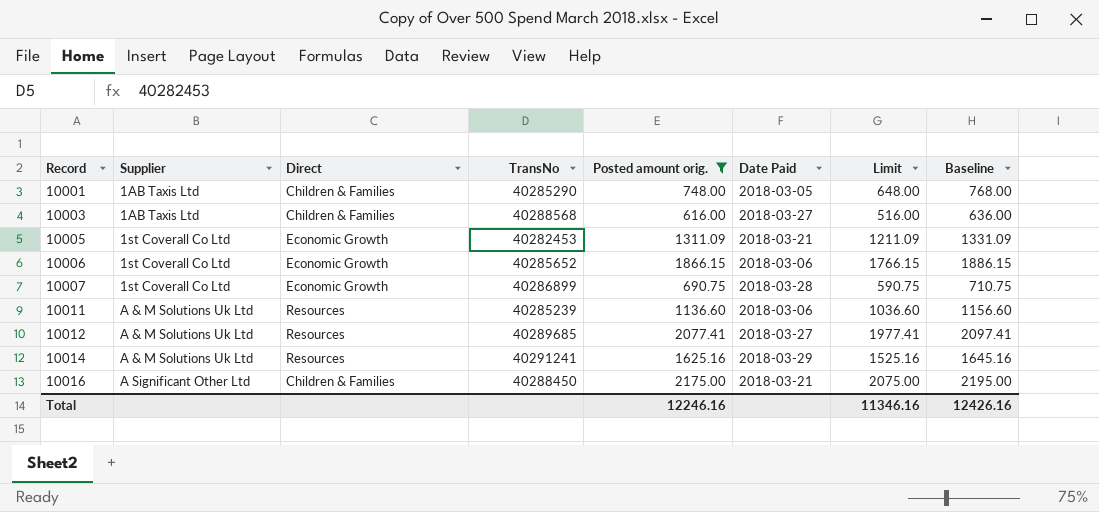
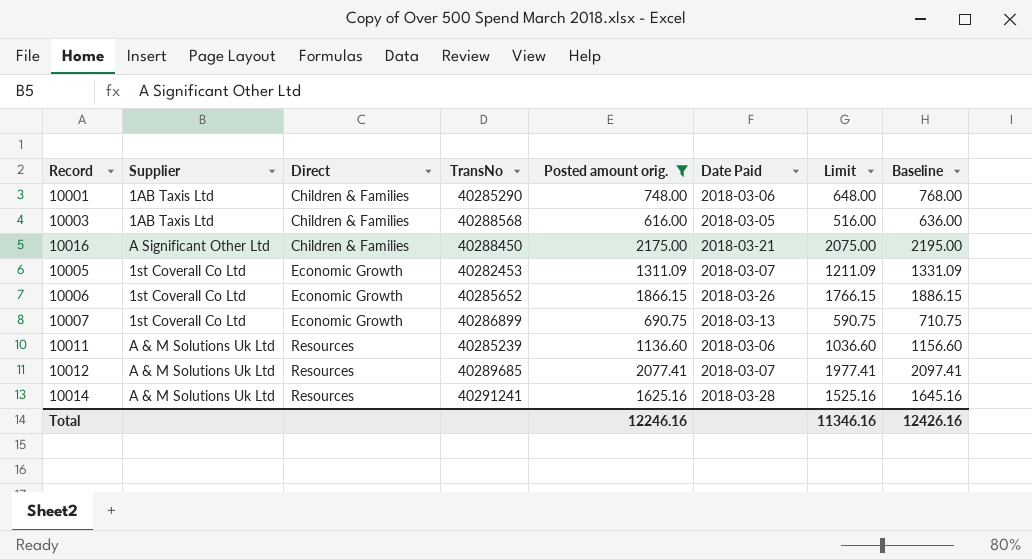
row order: Record ascending -> Direct ascending
10001 | Date Paid: 2018-03-05 -> 2018-03-06
10003 | Date Paid: 2018-03-27 -> 2018-03-05
10005 | Date Paid: 2018-03-21 -> 2018-03-07
10006 | Date Paid: 2018-03-06 -> 2018-03-26
10007 | Date Paid: 2018-03-28 -> 2018-03-13
10012 | Date Paid: 2018-03-27 -> 2018-03-07
10014 | Date Paid: 2018-03-29 -> 2018-03-28

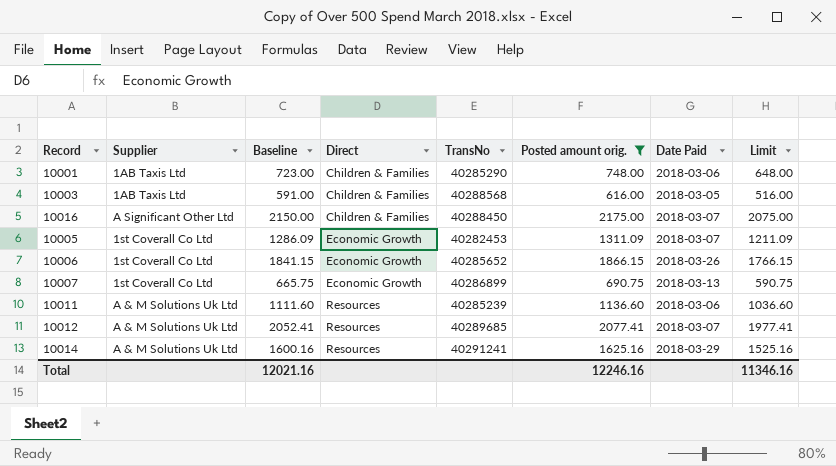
column Baseline | formula: [Posted amount orig.] + 20 -> [Posted amount orig.] - 25
column Baseline | position: 8 -> 3
10016 | Date Paid: 2018-03-21 -> 2018-03-07
10014 | Date Paid: 2018-03-28 -> 2018-03-29
Total | Baseline: 12426.16 -> 12021.16

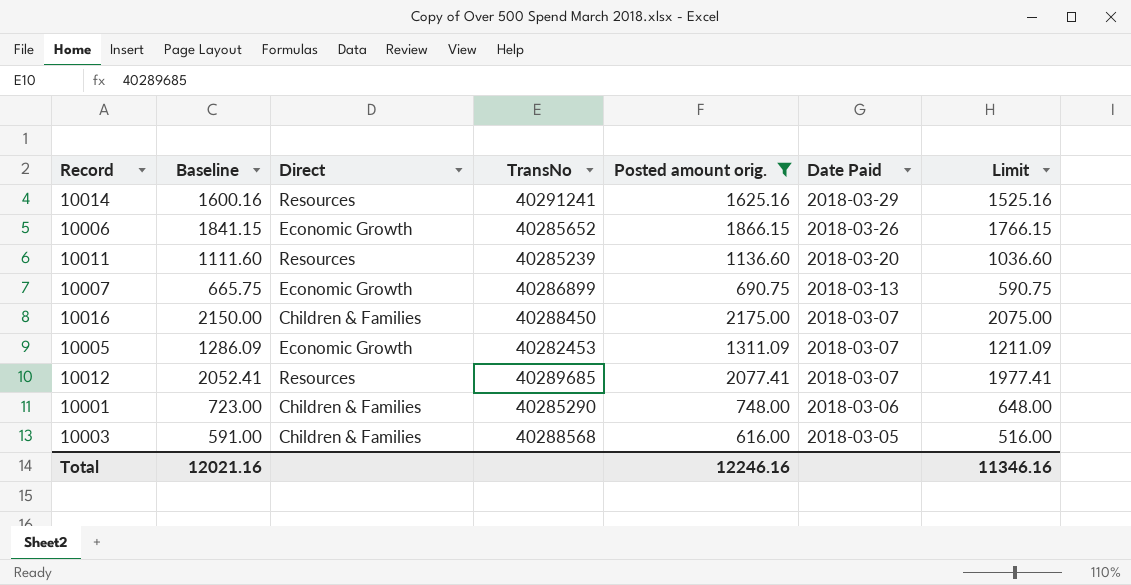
row order: Direct ascending -> Date Paid descending
column Supplier | position: 2 -> none
10011 | Date Paid: 2018-03-06 -> 2018-03-20

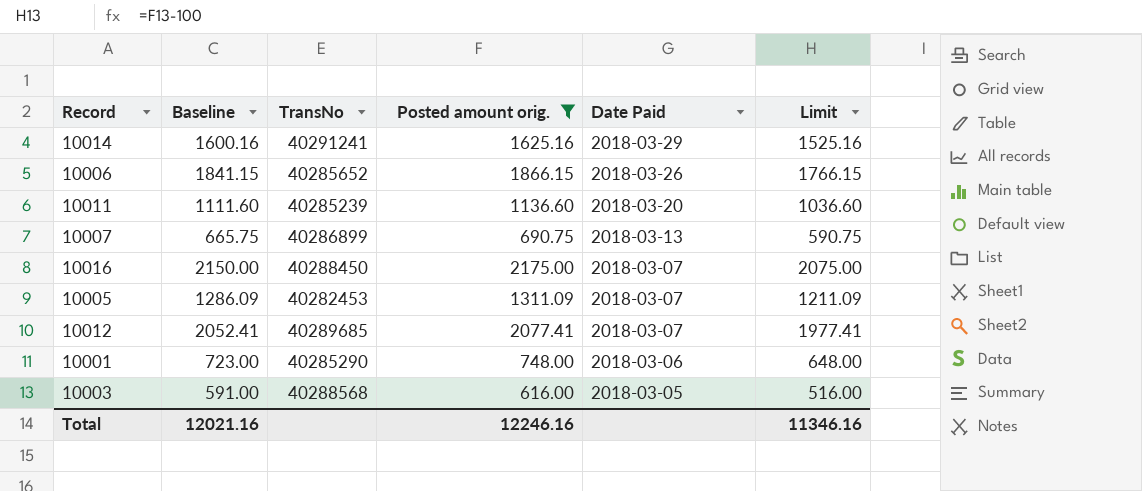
column Direct | position: 3 -> none

